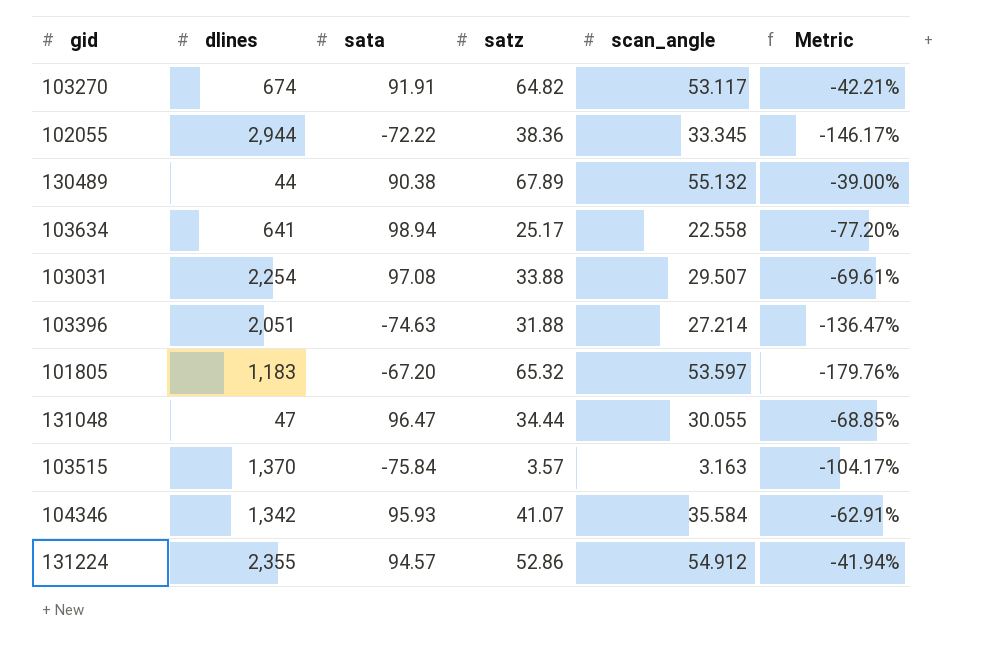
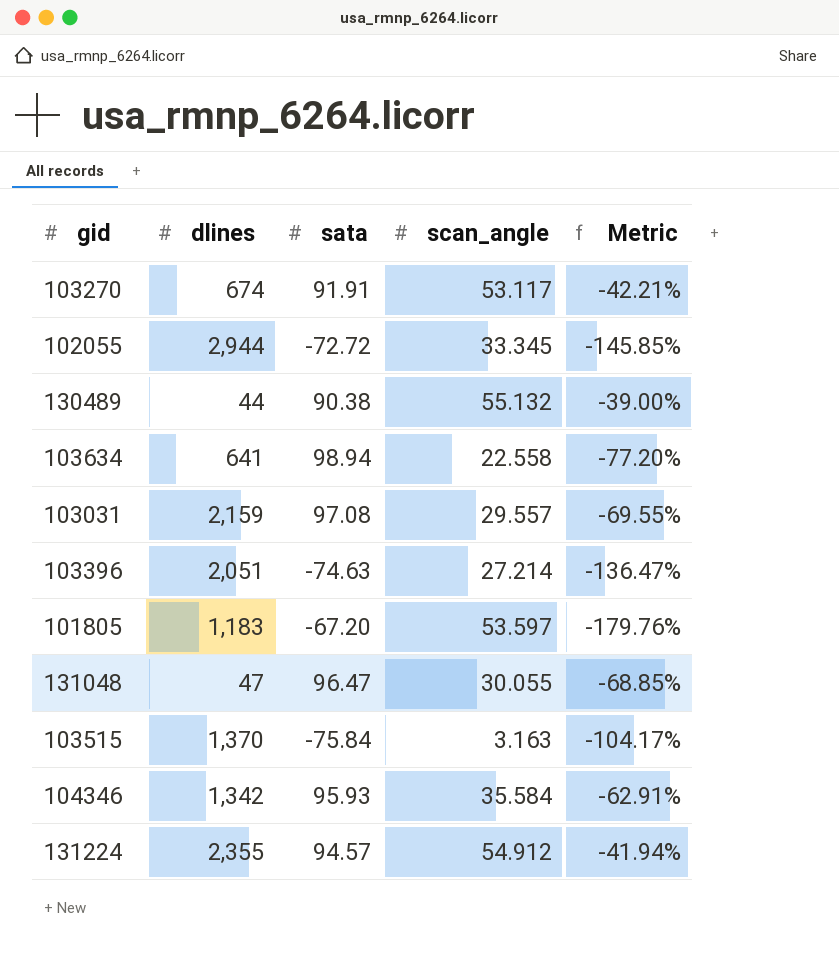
column satz | position: 4 -> none
102055 | sata: -72.22 -> -72.72
102055 | Metric: -146.17% -> -145.85%
103031 | dlines: 2,254 -> 2,159
103031 | scan_angle: 29.507 -> 29.557
103031 | Metric: -69.61% -> -69.55%

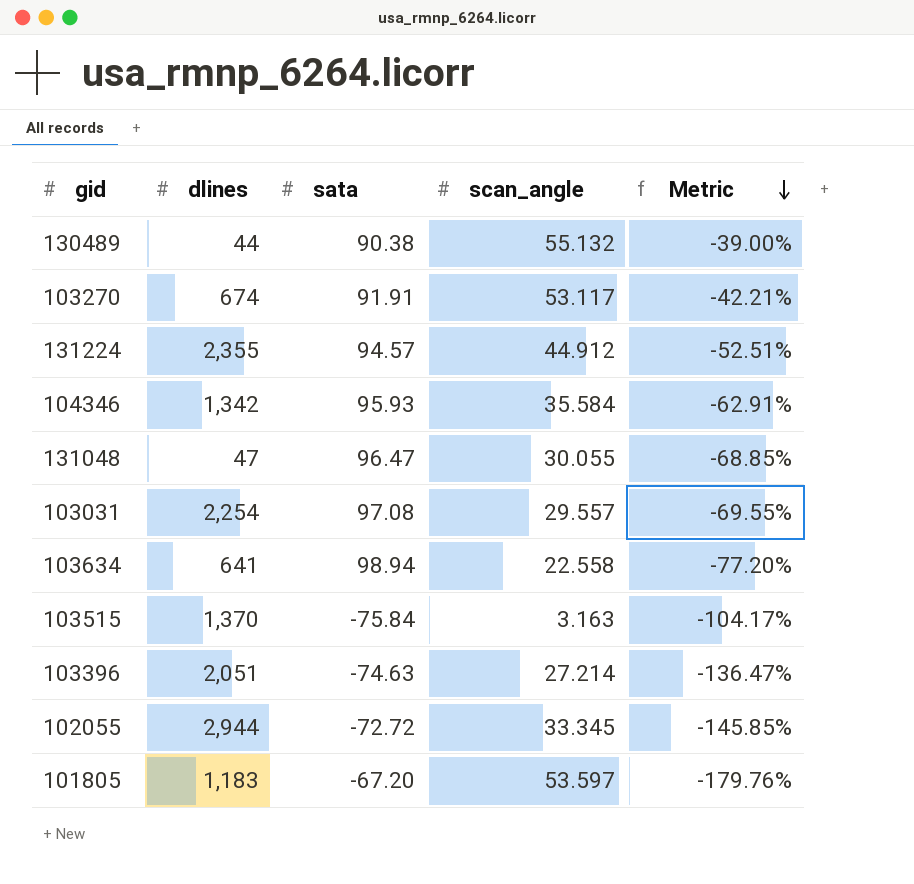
row order: none -> Metric descending
131224 | scan_angle: 54.912 -> 44.912
131224 | Metric: -41.94% -> -52.51%
103031 | dlines: 2,159 -> 2,254

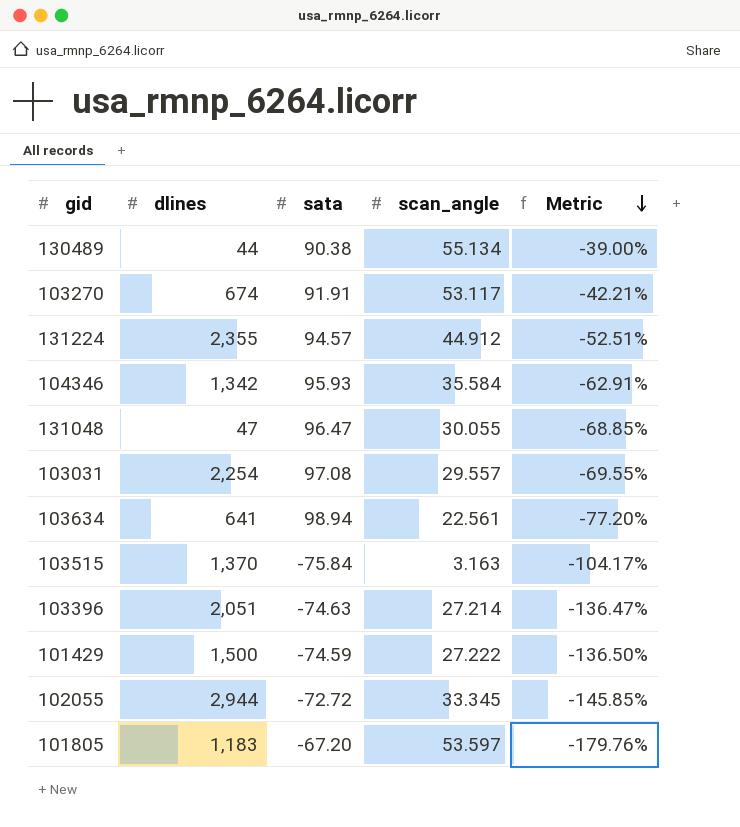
130489 | scan_angle: 55.132 -> 55.134
103634 | scan_angle: 22.558 -> 22.561
row 101429: none -> 1,500 | -74.59 | 27.222 | -136.50%

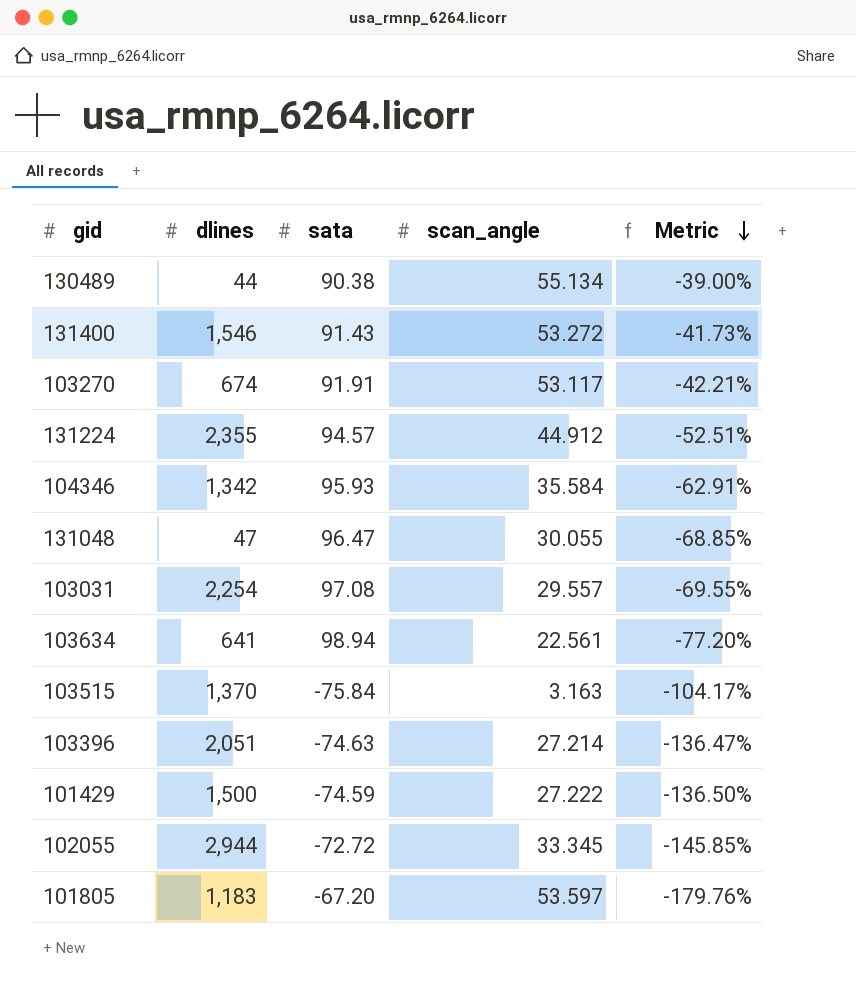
row 131400: none -> 1,546 | 91.43 | 53.272 | -41.73%

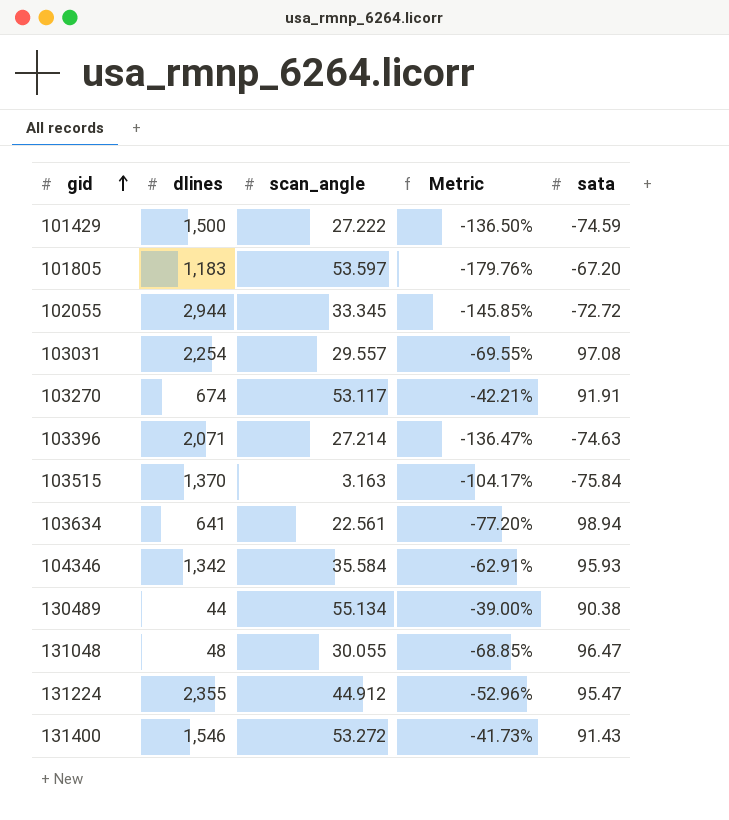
row order: Metric descending -> gid ascending
column sata | position: 3 -> 5
103396 | dlines: 2,051 -> 2,071
131048 | dlines: 47 -> 48
131224 | Metric: -52.51% -> -52.96%
131224 | sata: 94.57 -> 95.47

